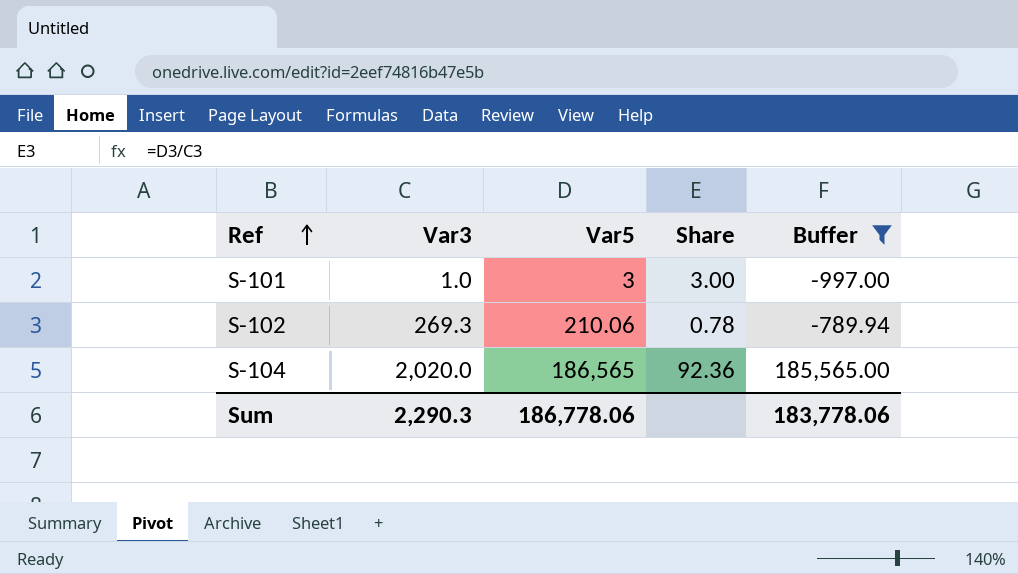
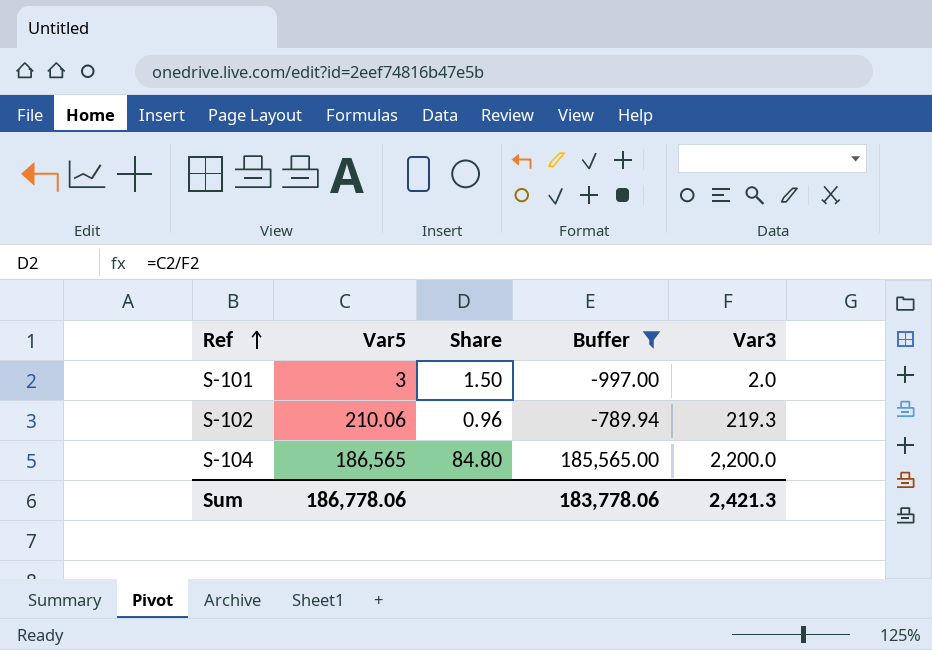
column Var3 | position: 2 -> 5
S-101 | Share: 3.00 -> 1.50
S-101 | Var3: 1.0 -> 2.0
S-102 | Share: 0.78 -> 0.96
S-102 | Var3: 269.3 -> 219.3
S-104 | Share: 92.36 -> 84.80
S-104 | Var3: 2,020.0 -> 2,200.0
Sum | Var3: 2,290.3 -> 2,421.3

